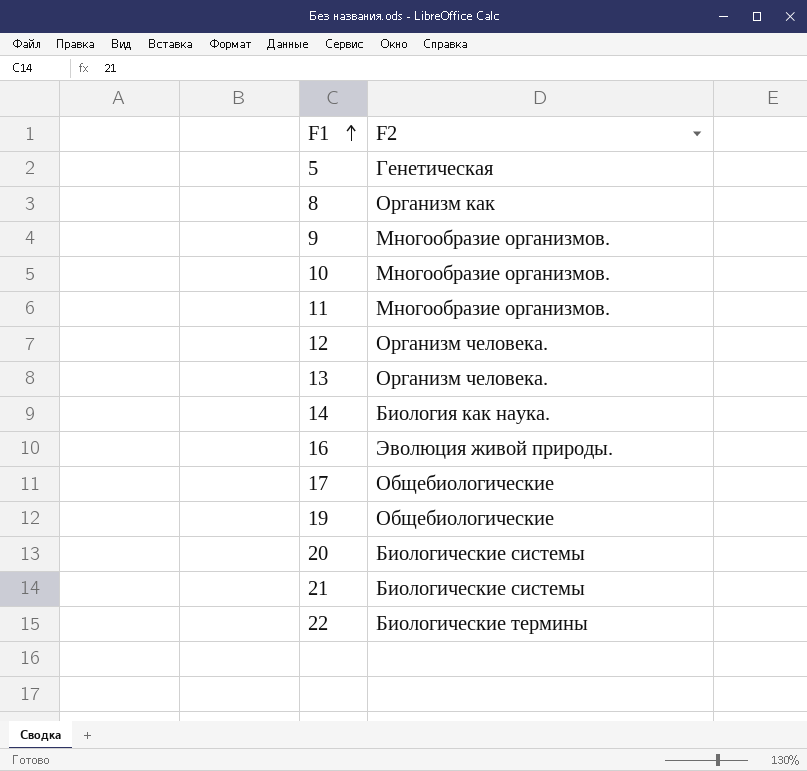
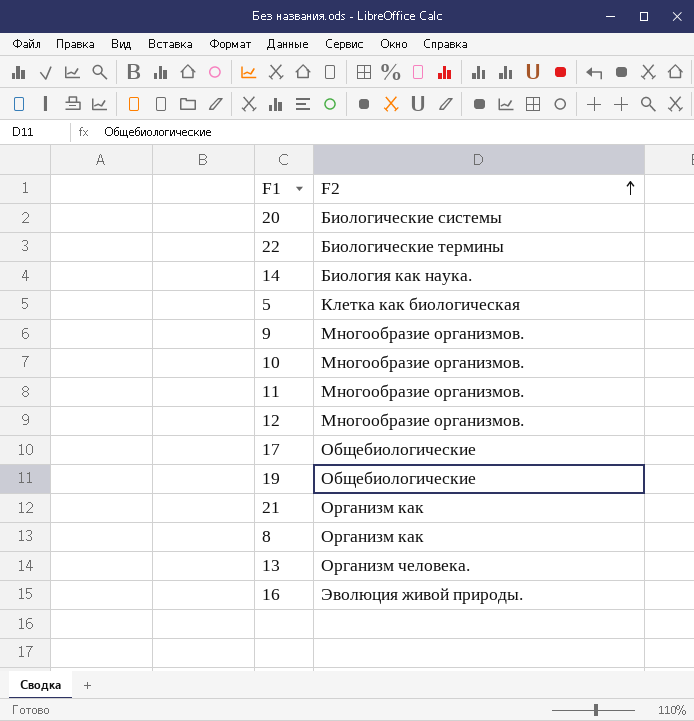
row order: F1 ascending -> F2 ascending
5 | F2: Генетическая -> Клетка как биологическая
12 | F2: Организм человека. -> Многообразие организмов.
21 | F2: Биологические системы -> Организм как

